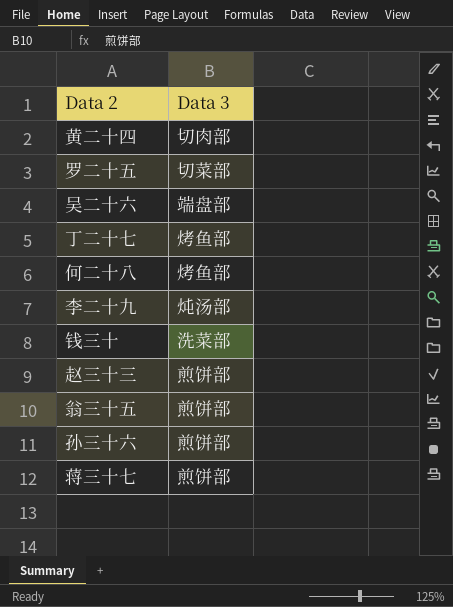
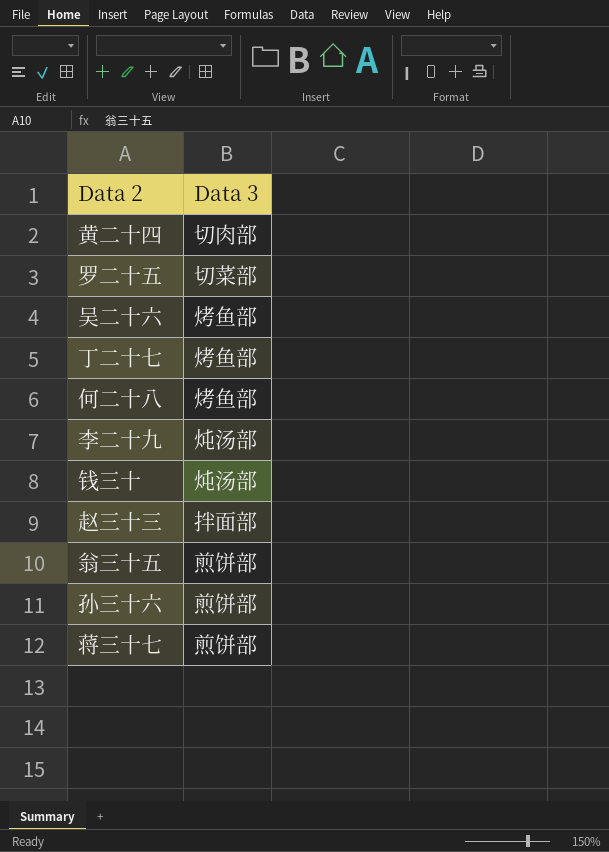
吴二十六 | Data 3: 端盘部 -> 烤鱼部
钱三十 | Data 3: 洗菜部 -> 炖汤部
赵三十三 | Data 3: 煎饼部 -> 拌面部

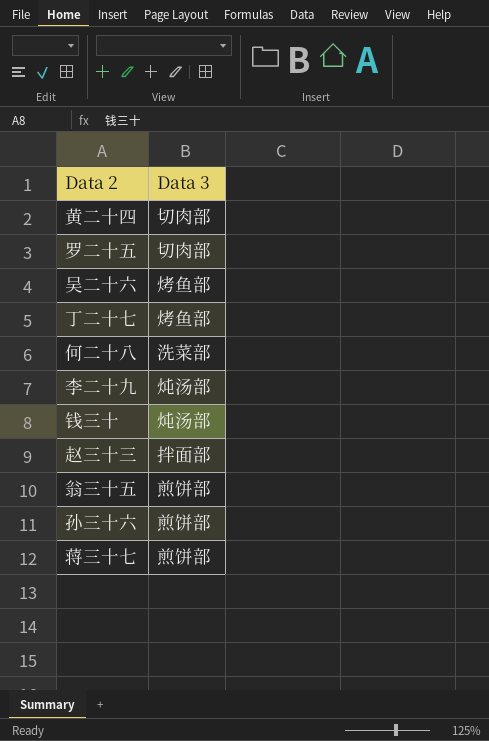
罗二十五 | Data 3: 切菜部 -> 切肉部
何二十八 | Data 3: 烤鱼部 -> 洗菜部

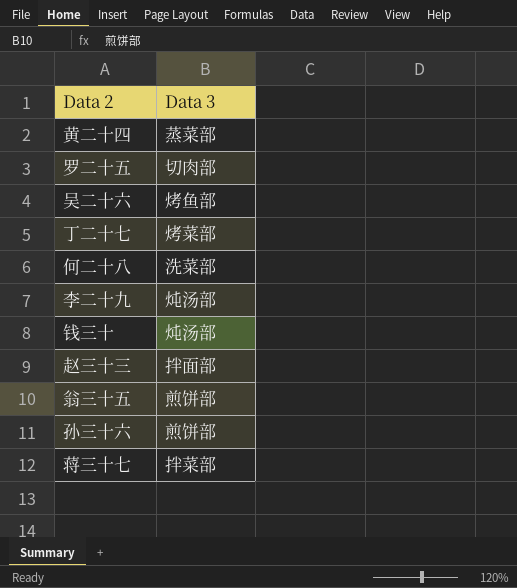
黄二十四 | Data 3: 切肉部 -> 蒸菜部
丁二十七 | Data 3: 烤鱼部 -> 烤菜部
蒋三十七 | Data 3: 煎饼部 -> 拌菜部

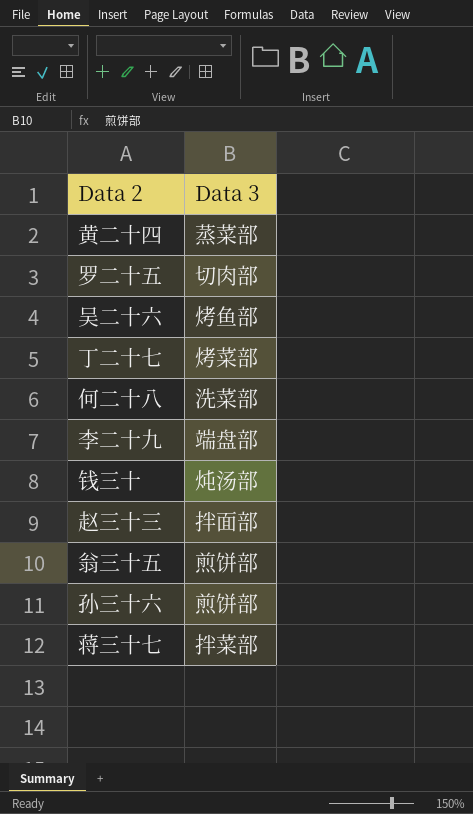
李二十九 | Data 3: 炖汤部 -> 端盘部

